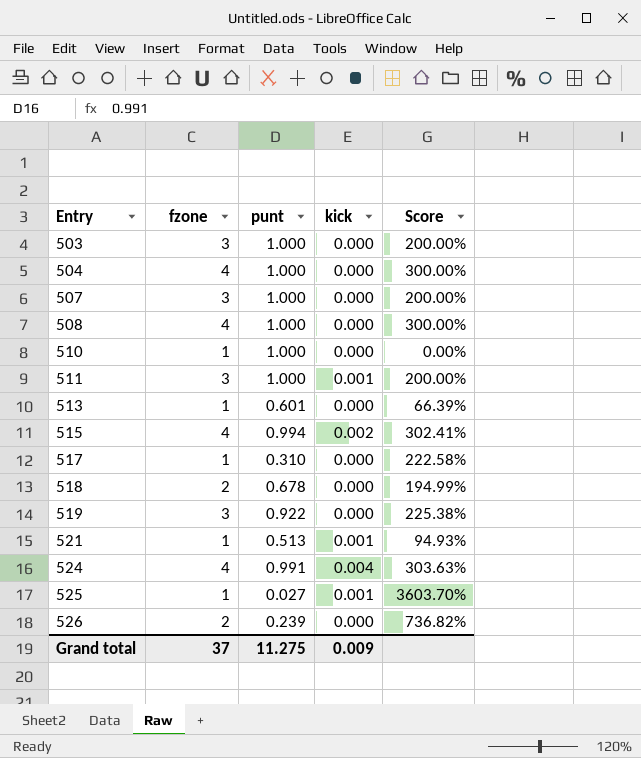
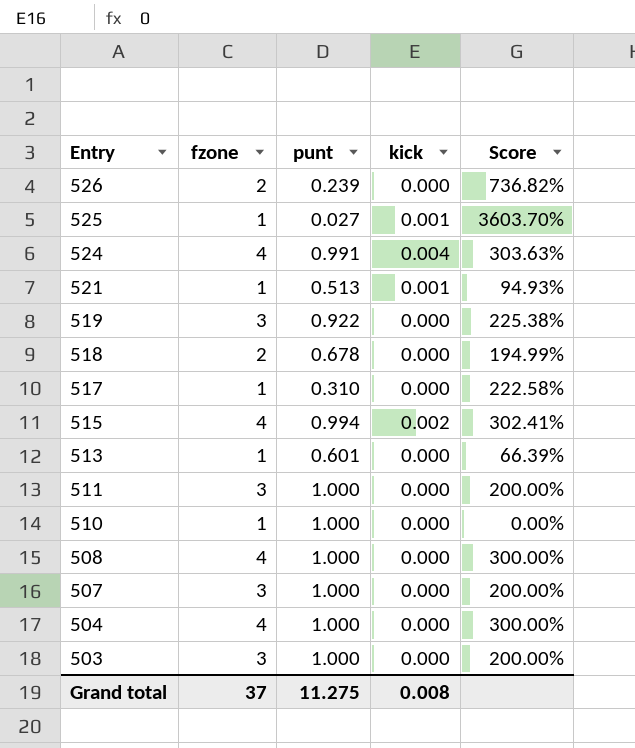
row order: Entry ascending -> Entry descending
511 | kick: 0.001 -> 0.000
Grand total | kick: 0.009 -> 0.008

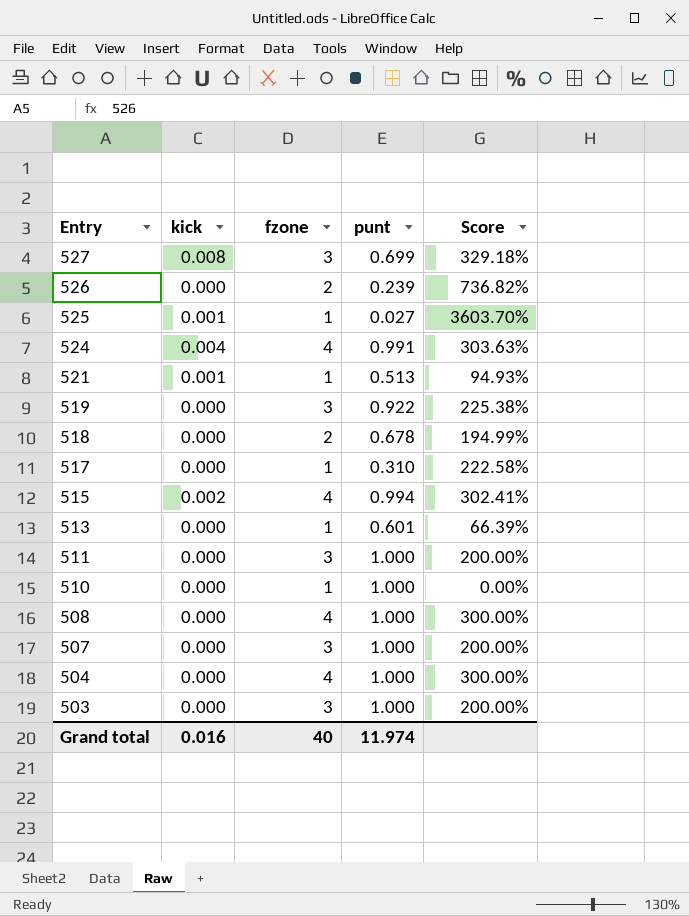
column kick | position: 4 -> 2
row 527: none -> 0.008 | 3 | 0.699 | 329.18%
Grand total | kick: 0.008 -> 0.016
Grand total | fzone: 37 -> 40
Grand total | punt: 11.275 -> 11.974

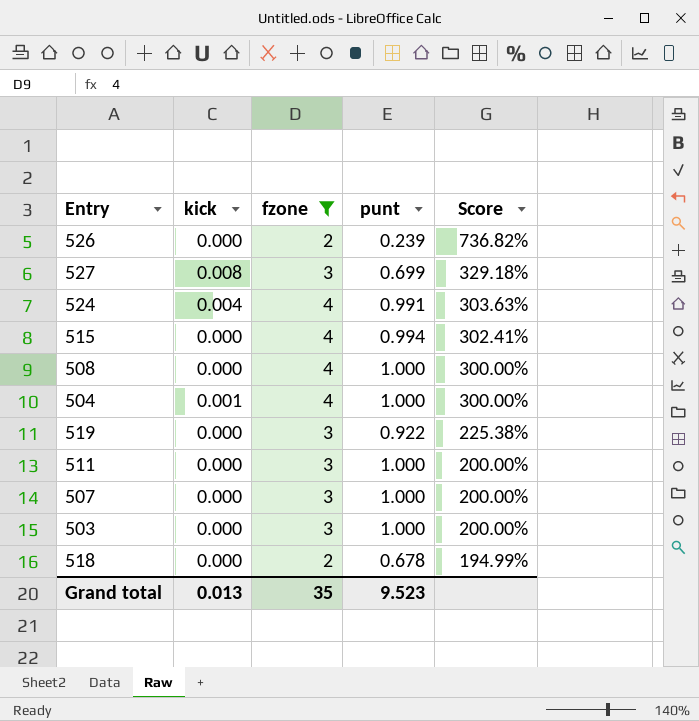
filter: none -> fzone != 1
row order: Entry descending -> Score descending
515 | kick: 0.002 -> 0.000
504 | kick: 0.000 -> 0.001
Grand total | kick: 0.016 -> 0.013
Grand total | fzone: 40 -> 35
Grand total | punt: 11.974 -> 9.523

